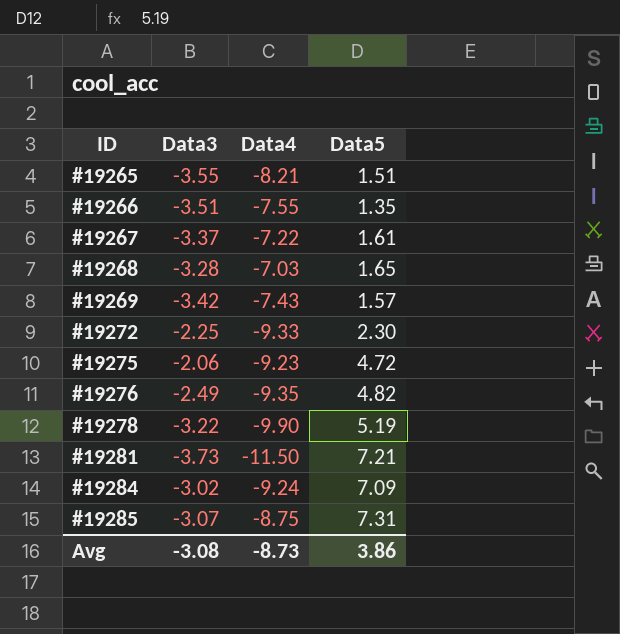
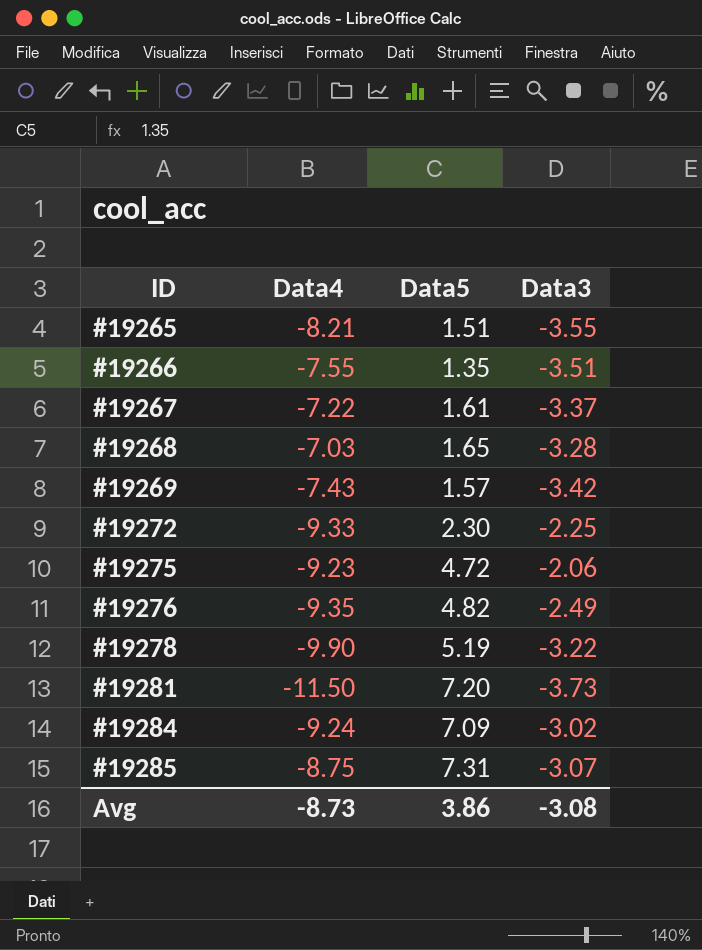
column Data3 | position: 2 -> 4
#19281 | Data5: 7.21 -> 7.20

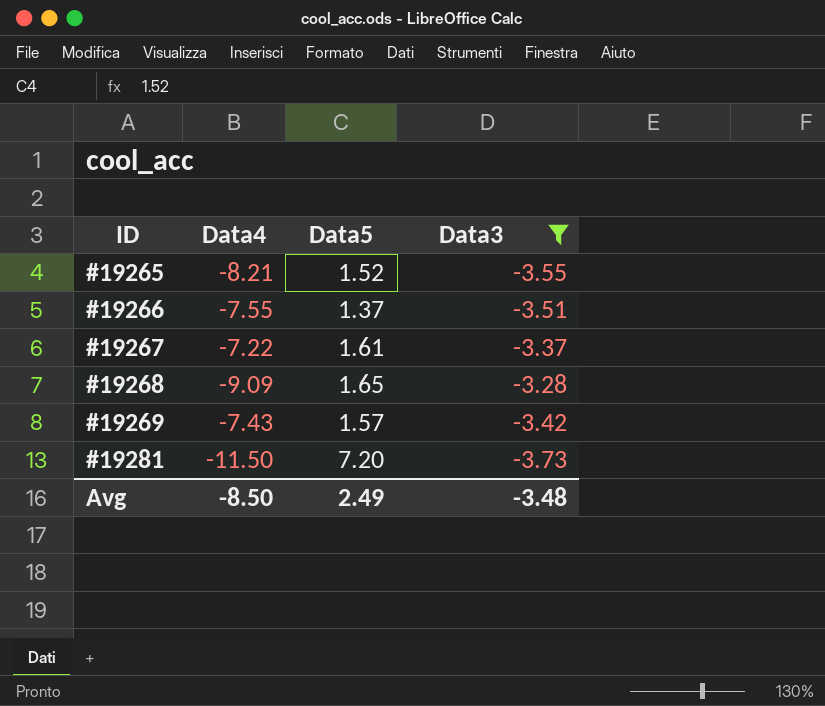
filter: none -> Data3 <= -3.28
#19265 | Data5: 1.51 -> 1.52
#19266 | Data5: 1.35 -> 1.37
#19268 | Data4: -7.03 -> -9.09
Avg | Data4: -8.73 -> -8.50
Avg | Data5: 3.86 -> 2.49
Avg | Data3: -3.08 -> -3.48

